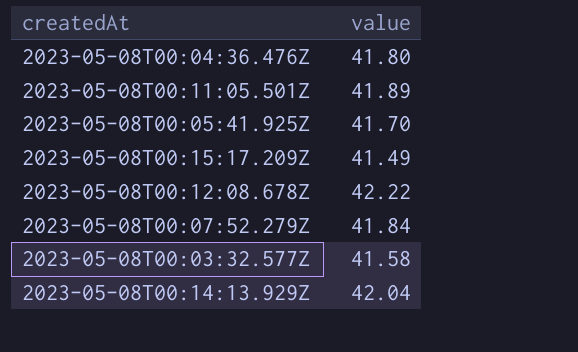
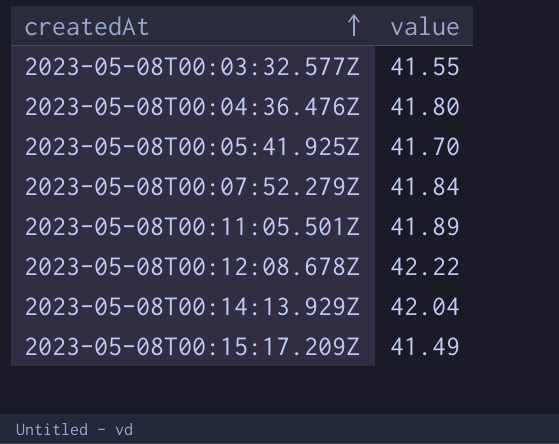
row order: none -> createdAt ascending
2023-05-08T00:03:32.577Z | value: 41.58 -> 41.55

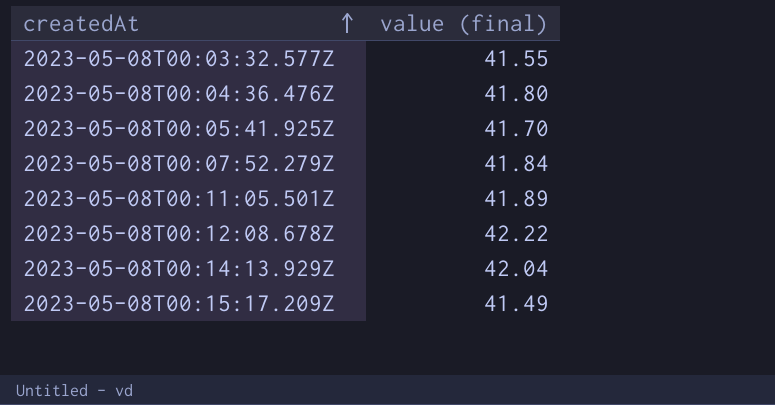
column name: value -> value (final)

